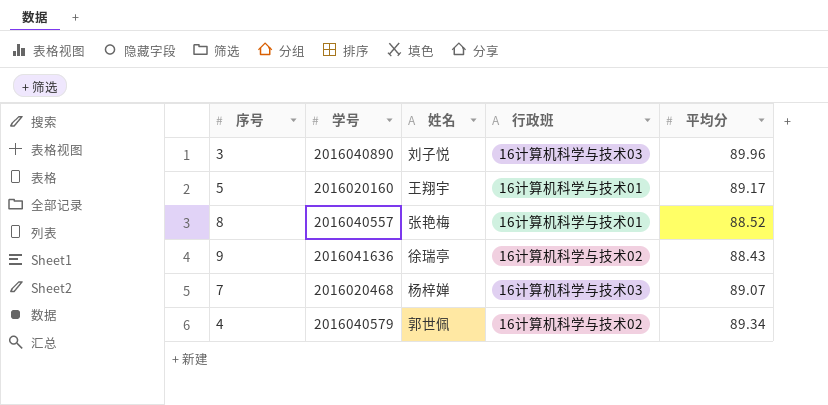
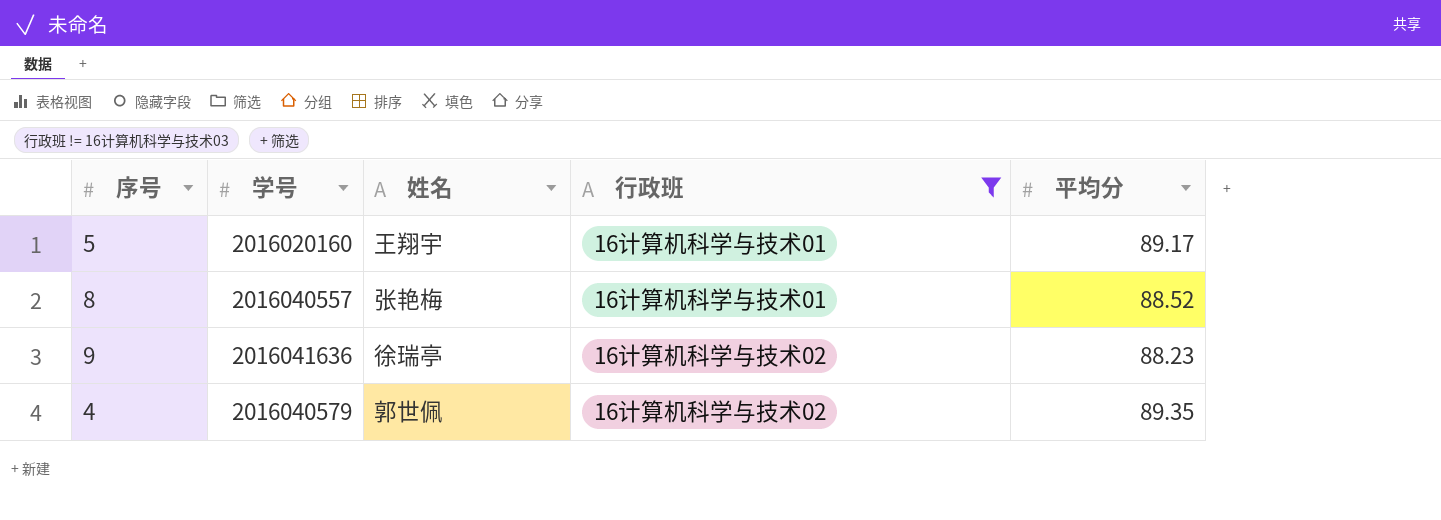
filter: none -> 行政班 != 16计算机科学与技术03
9 | 平均分: 88.43 -> 88.23
4 | 平均分: 89.34 -> 89.35

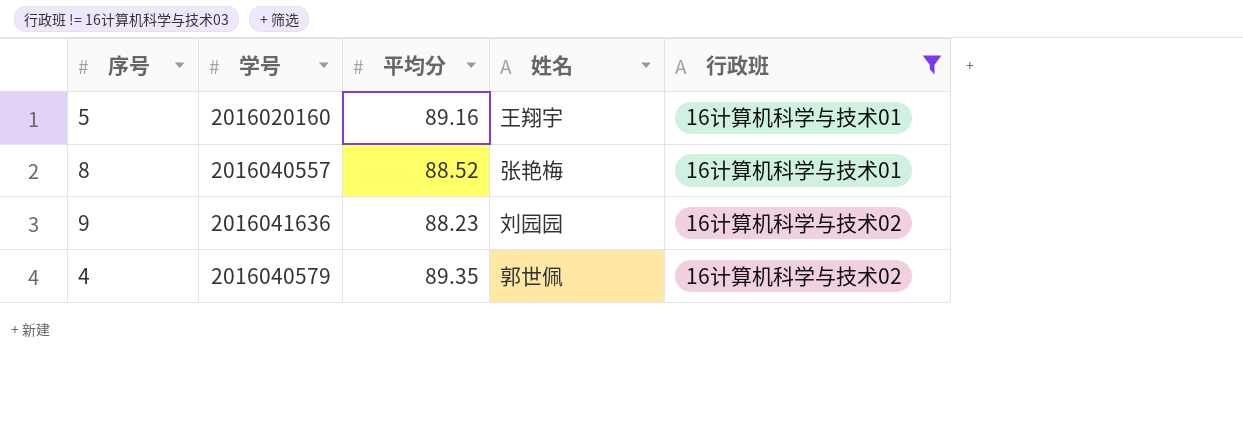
column 平均分 | position: 5 -> 3
5 | 平均分: 89.17 -> 89.16
9 | 姓名: 徐瑞亭 -> 刘园园

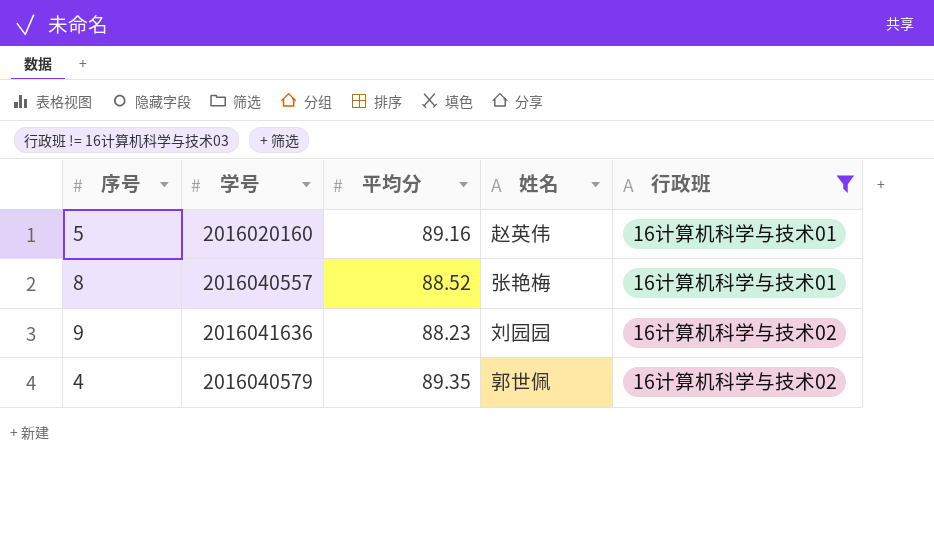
5 | 姓名: 王翔宇 -> 赵英伟

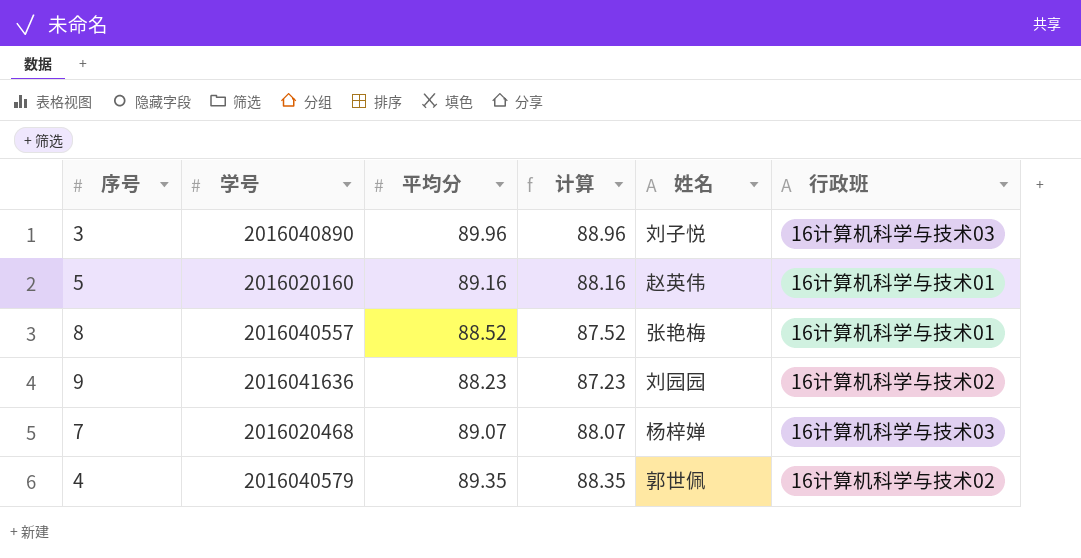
filter: 行政班 != 16计算机科学与技术03 -> none
column 计算 | formula: none -> [平均分] - 1

